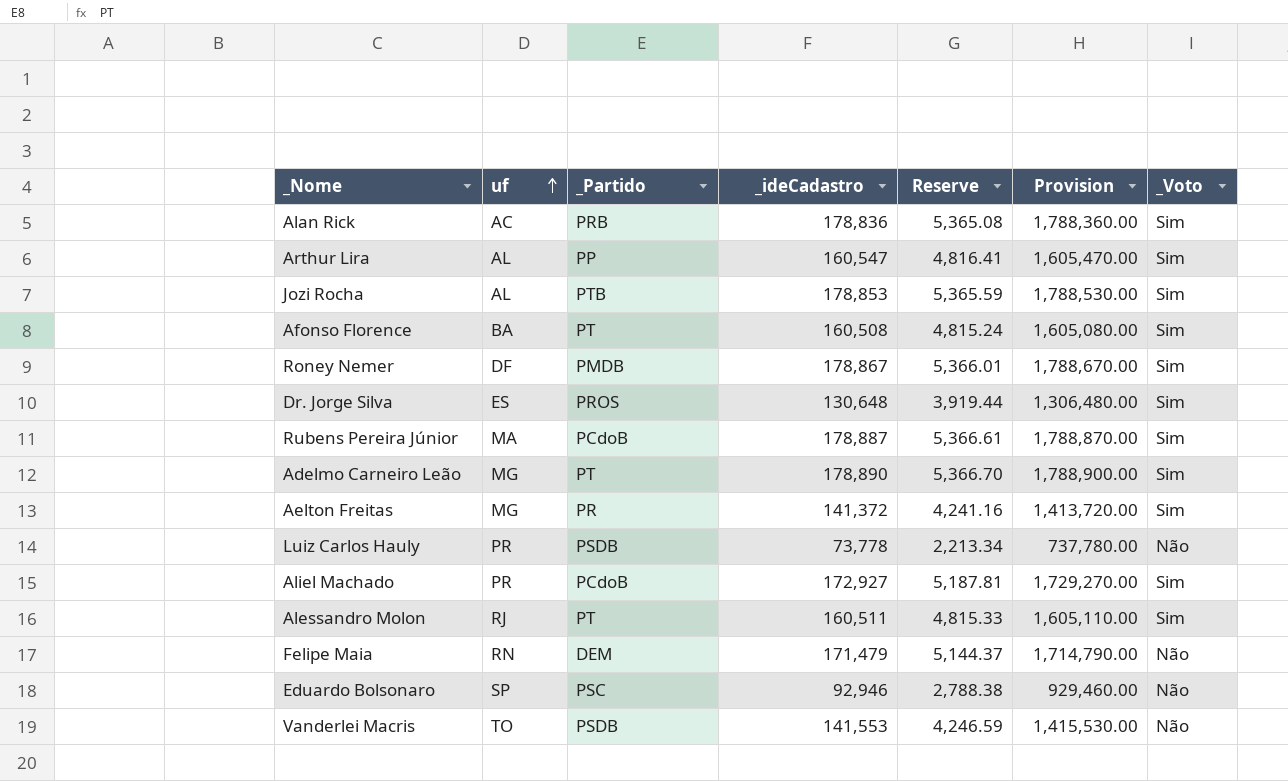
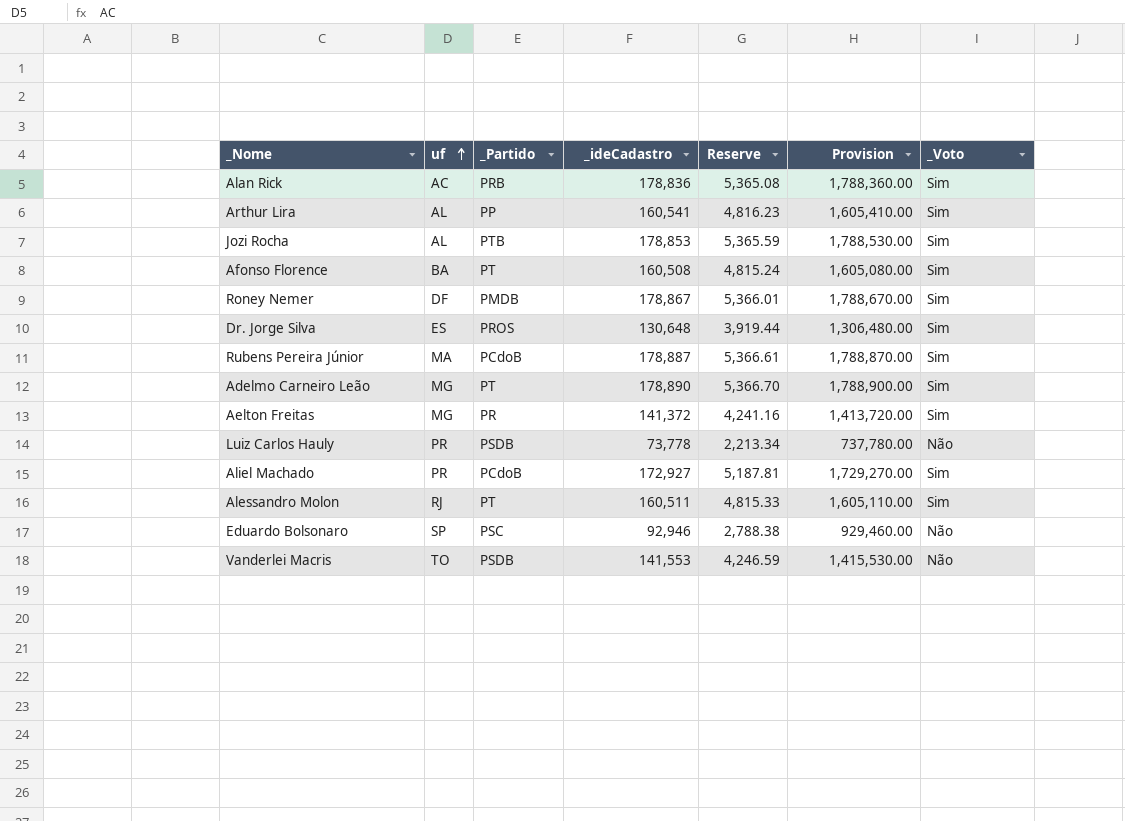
row Felipe Maia: RN | DEM | 171,479 | 5,144.37 | 1,714,790.00 | Não -> none
Arthur Lira | _ideCadastro: 160,547 -> 160,541
Arthur Lira | Reserve: 4,816.41 -> 4,816.23
Arthur Lira | Provision: 1,605,470.00 -> 1,605,410.00

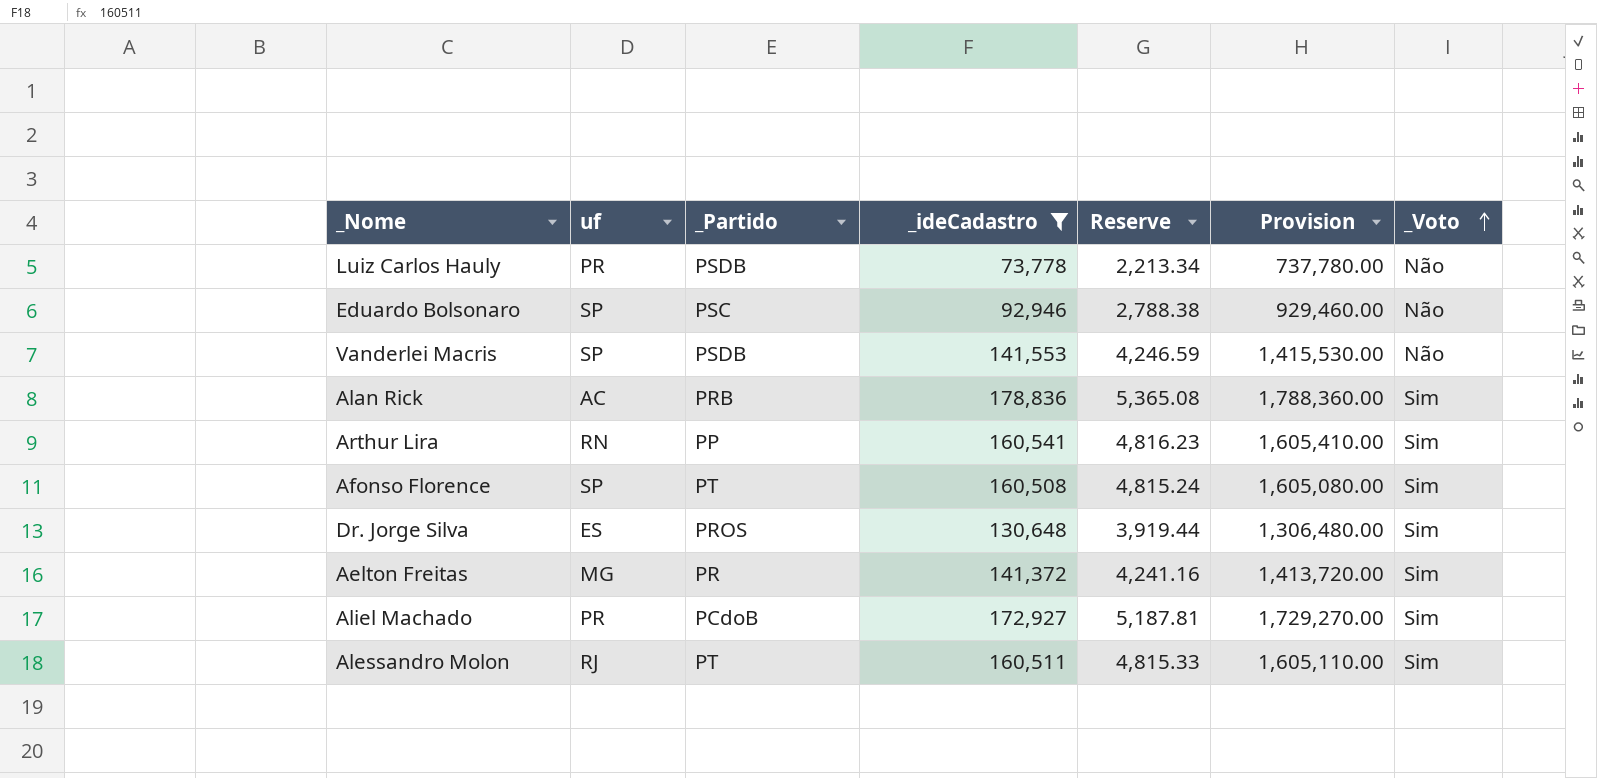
filter: none -> _ideCadastro <= 178,836
row order: uf ascending -> _Voto ascending
Vanderlei Macris | uf: TO -> SP
Arthur Lira | uf: AL -> RN
Afonso Florence | uf: BA -> SP

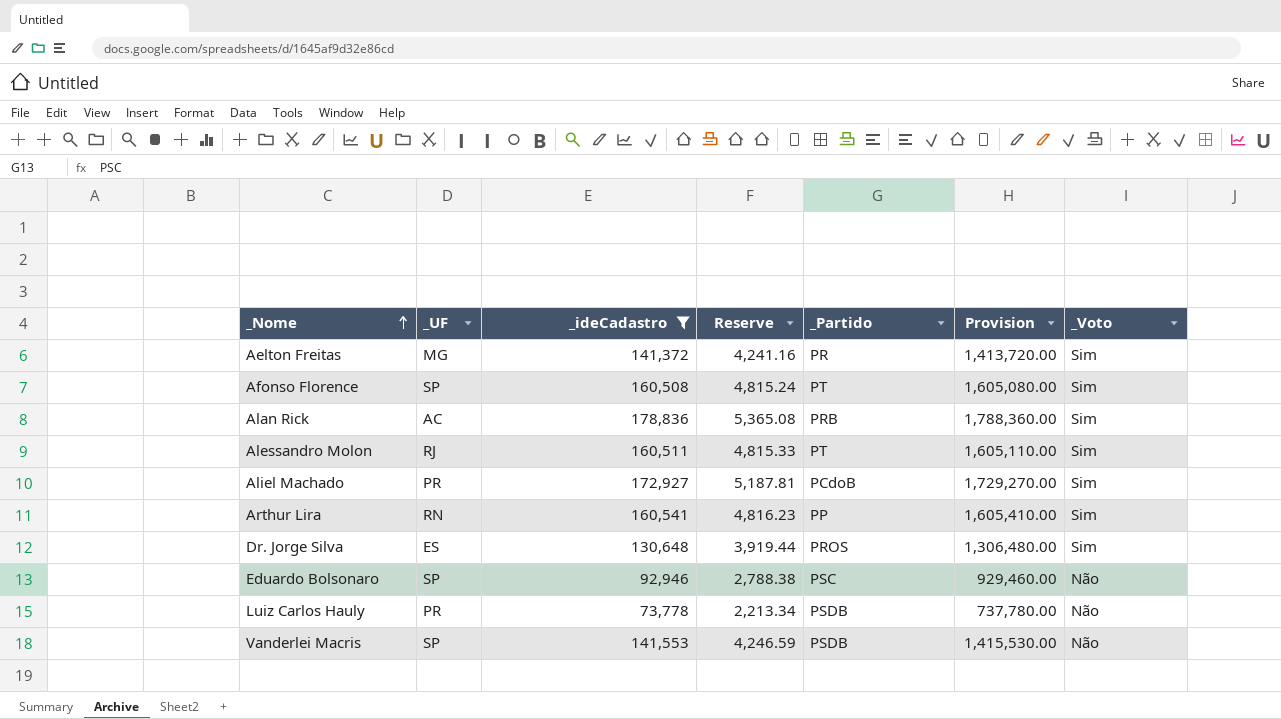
row order: _Voto ascending -> _Nome ascending
column name: uf -> _UF
column _Partido | position: 3 -> 5

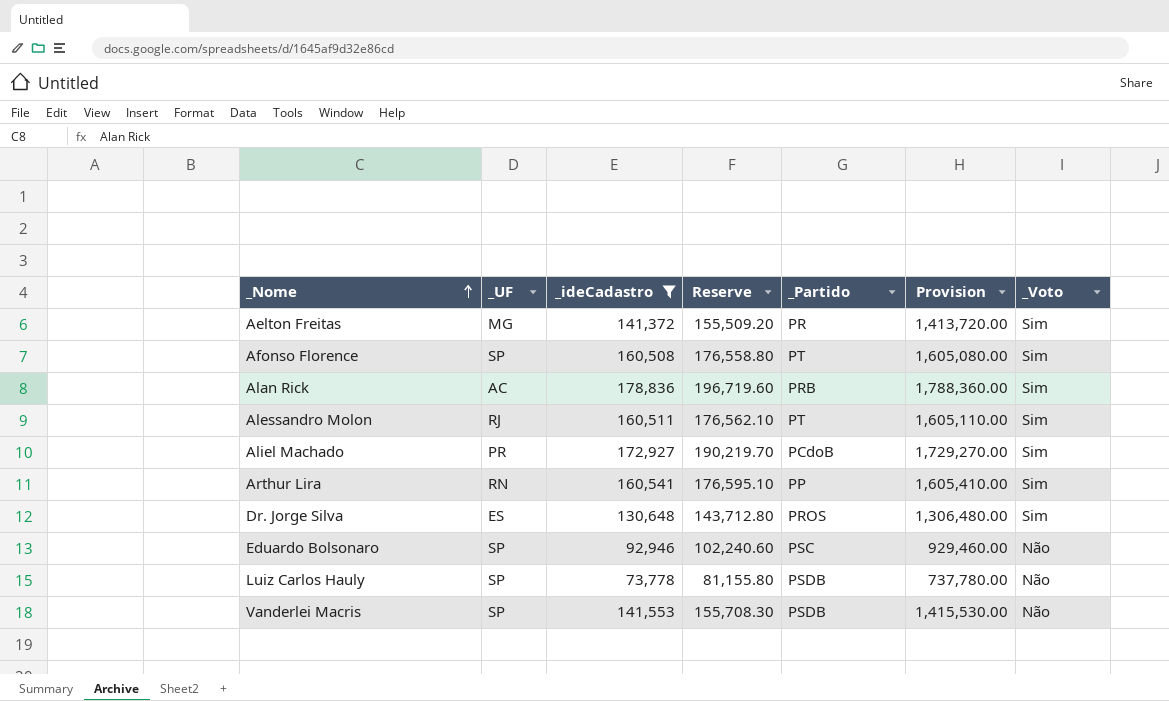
column Reserve | formula: [_ideCadastro] * 0.03 -> [_ideCadastro] * 1.1
Luiz Carlos Hauly | _UF: PR -> SP

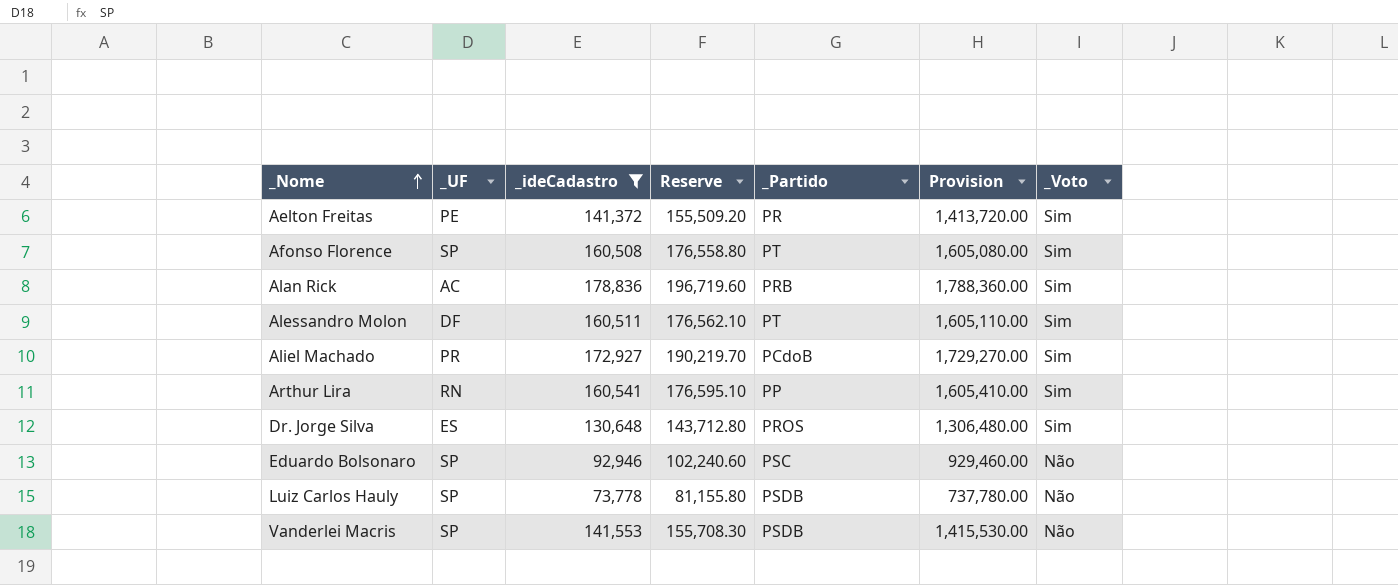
Aelton Freitas | _UF: MG -> PE
Alessandro Molon | _UF: RJ -> DF

